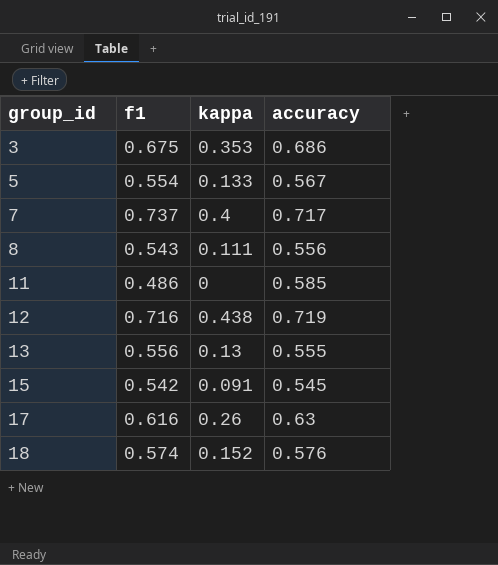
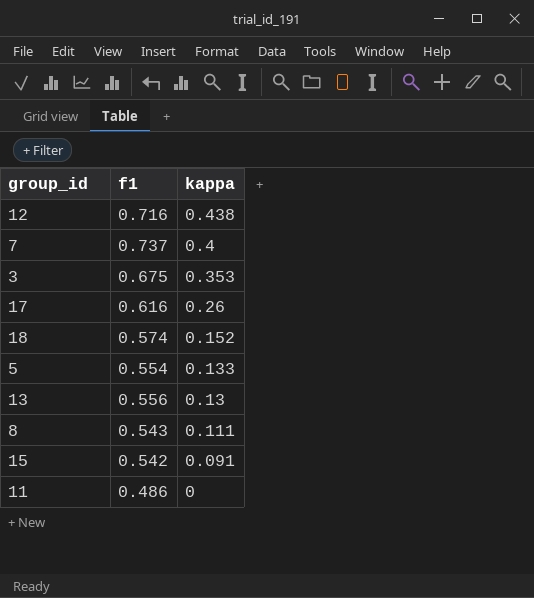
row order: group_id ascending -> kappa descending
column accuracy | position: 4 -> none

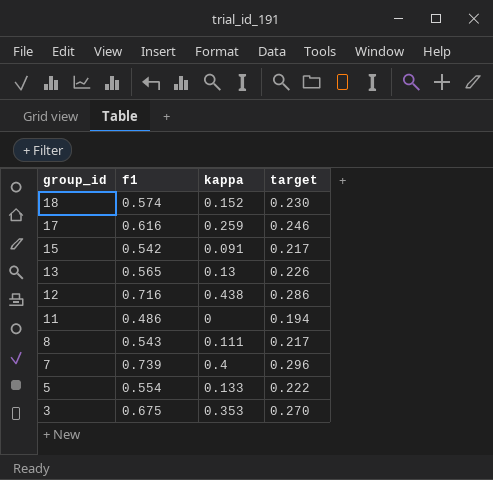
row order: kappa descending -> group_id descending
column target | formula: none -> [f1] * 0.4
17 | kappa: 0.26 -> 0.259
13 | f1: 0.556 -> 0.565
7 | f1: 0.737 -> 0.739

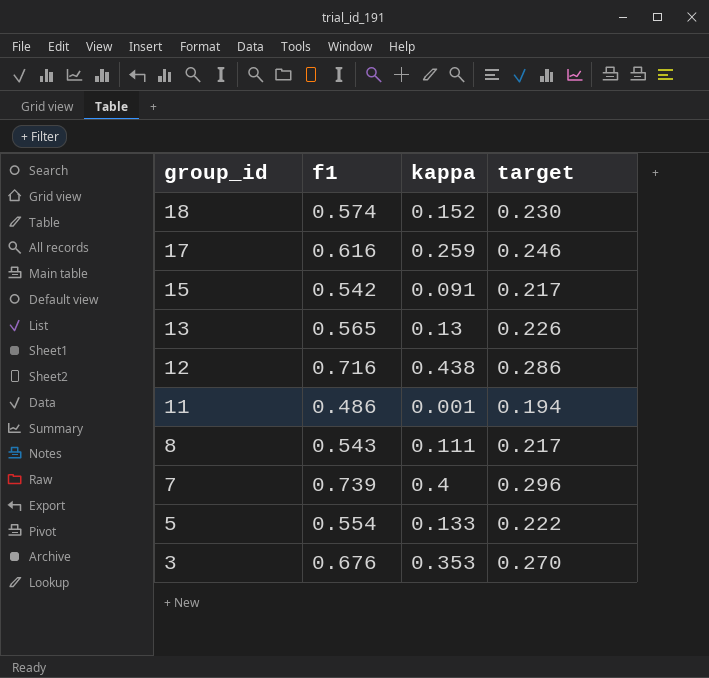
11 | kappa: 0 -> 0.001
3 | f1: 0.675 -> 0.676

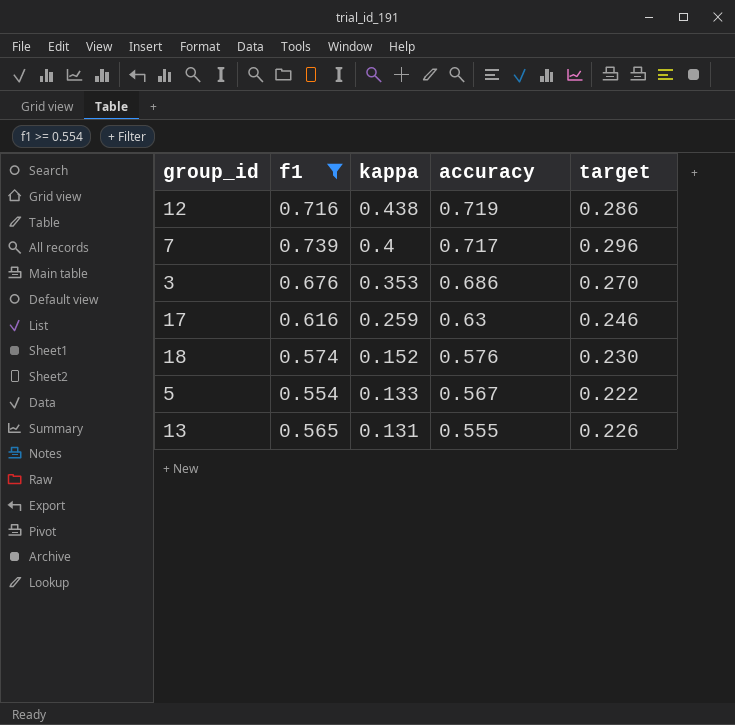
filter: none -> f1 >= 0.554
row order: group_id descending -> kappa descending
column accuracy | position: none -> 4
13 | kappa: 0.13 -> 0.131

